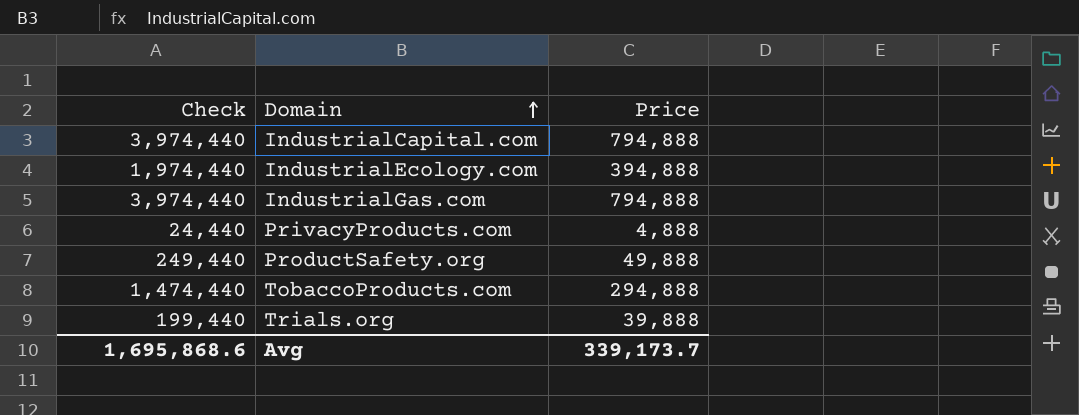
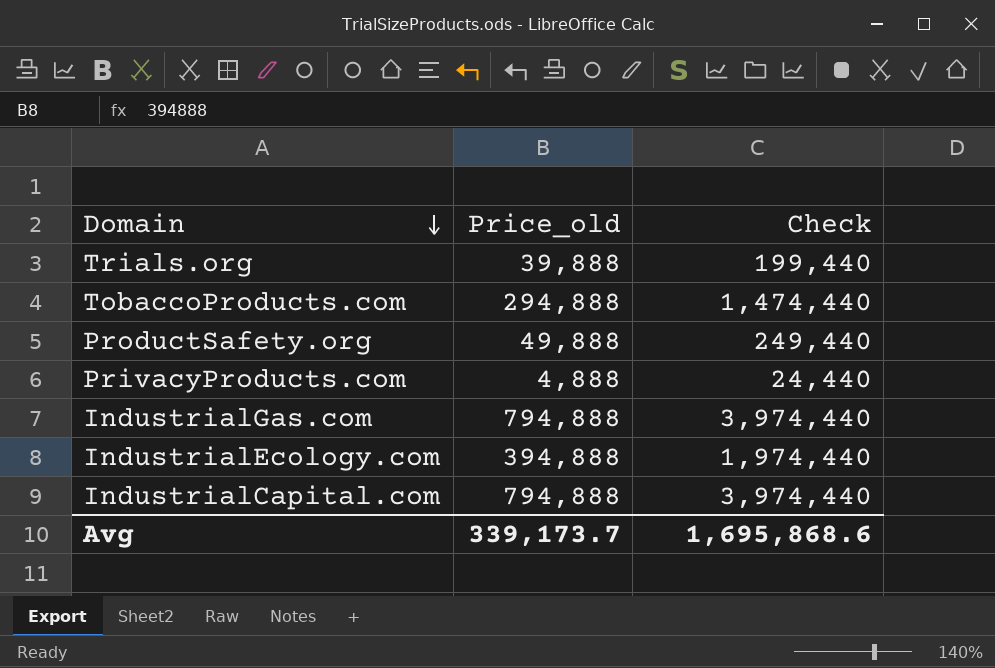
row order: Domain ascending -> Domain descending
column name: Price -> Price_old
column Check | position: 1 -> 3

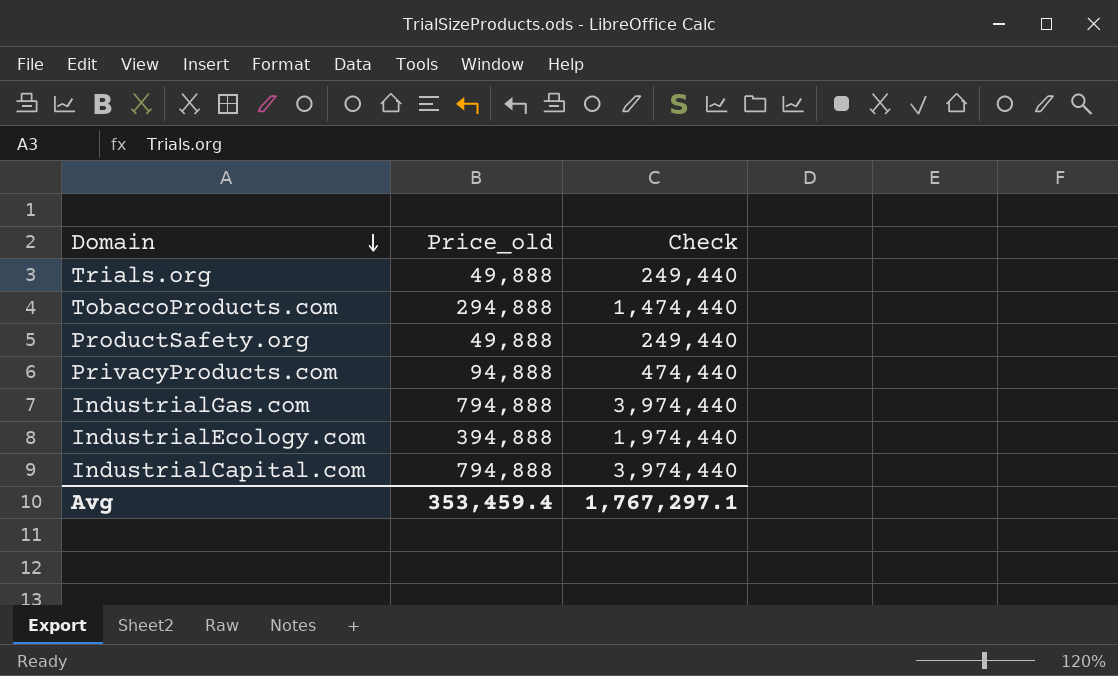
Trials.org | Price_old: 39,888 -> 49,888
Trials.org | Check: 199,440 -> 249,440
PrivacyProducts.com | Price_old: 4,888 -> 94,888
PrivacyProducts.com | Check: 24,440 -> 474,440
Avg | Price_old: 339,173.7 -> 353,459.4
Avg | Check: 1,695,868.6 -> 1,767,297.1

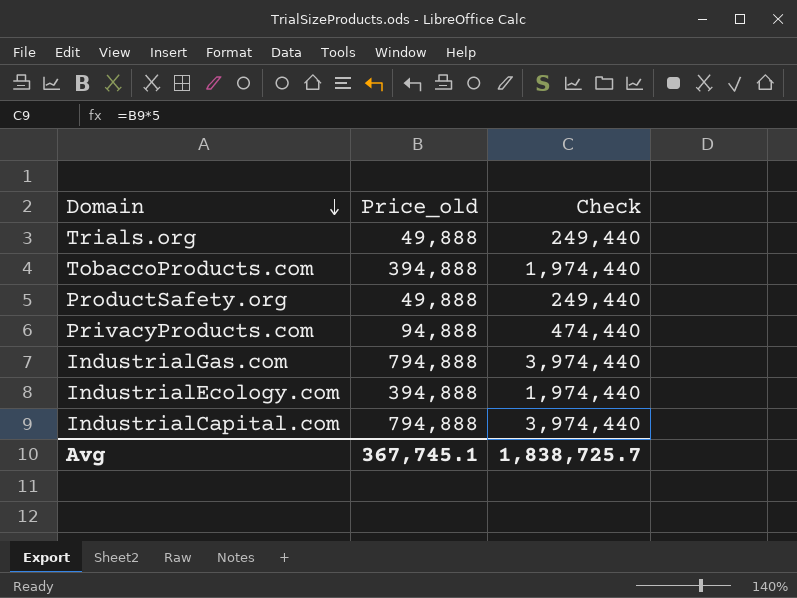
TobaccoProducts.com | Price_old: 294,888 -> 394,888
TobaccoProducts.com | Check: 1,474,440 -> 1,974,440
Avg | Price_old: 353,459.4 -> 367,745.1
Avg | Check: 1,767,297.1 -> 1,838,725.7

